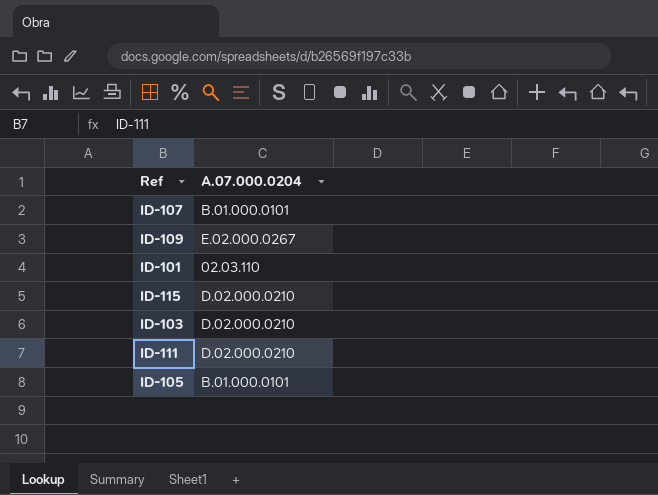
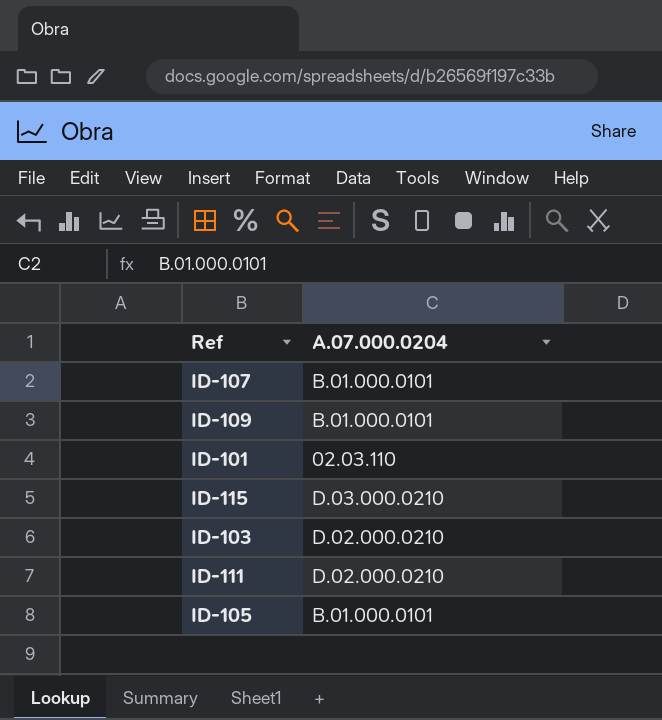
ID-109 | A.07.000.0204: E.02.000.0267 -> B.01.000.0101
ID-115 | A.07.000.0204: D.02.000.0210 -> D.03.000.0210

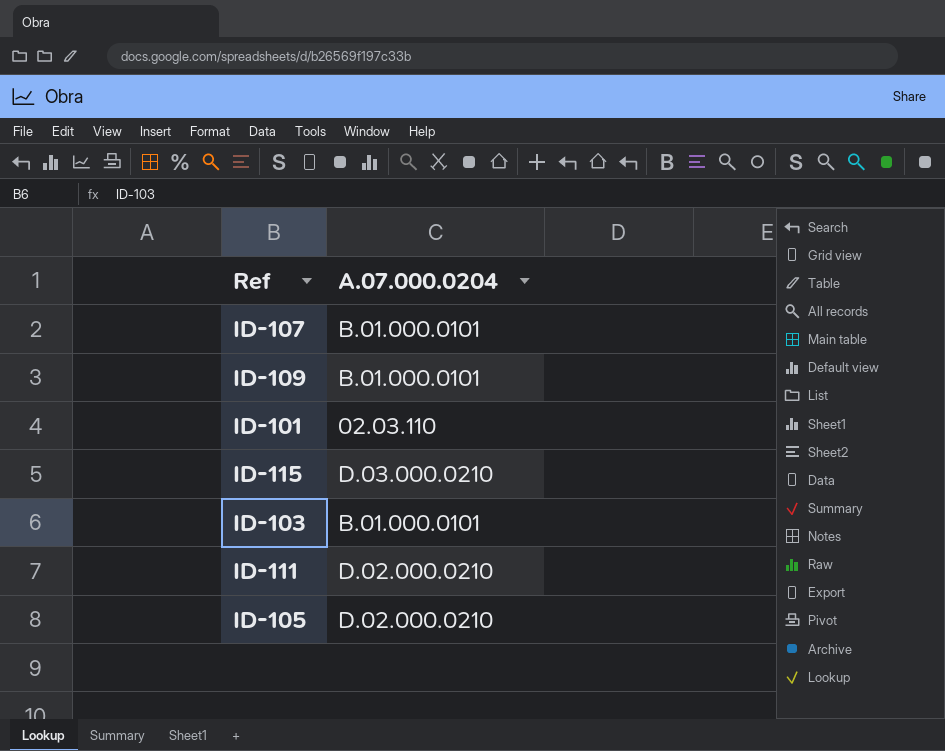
ID-103 | A.07.000.0204: D.02.000.0210 -> B.01.000.0101
ID-105 | A.07.000.0204: B.01.000.0101 -> D.02.000.0210

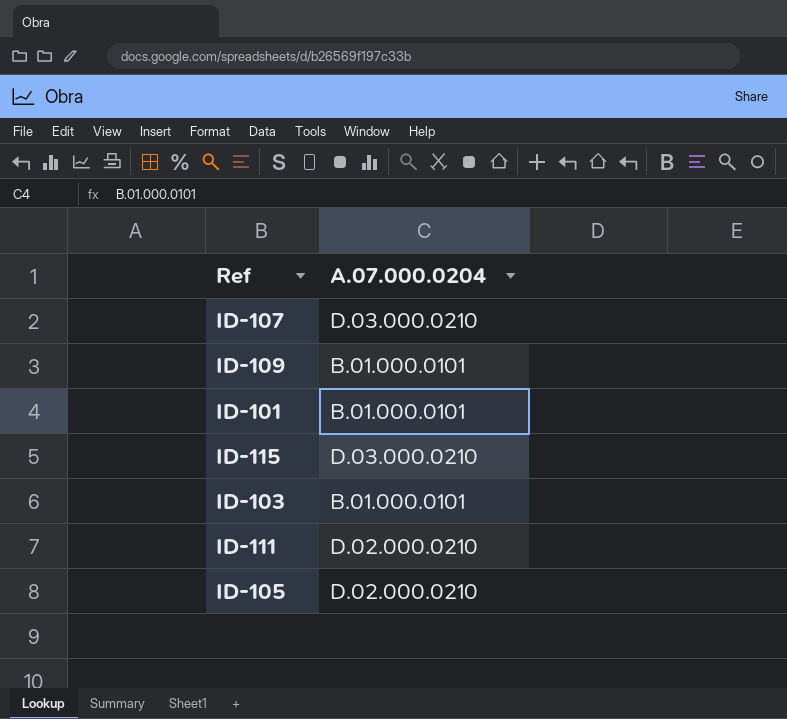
ID-107 | A.07.000.0204: B.01.000.0101 -> D.03.000.0210
ID-101 | A.07.000.0204: 02.03.110 -> B.01.000.0101

